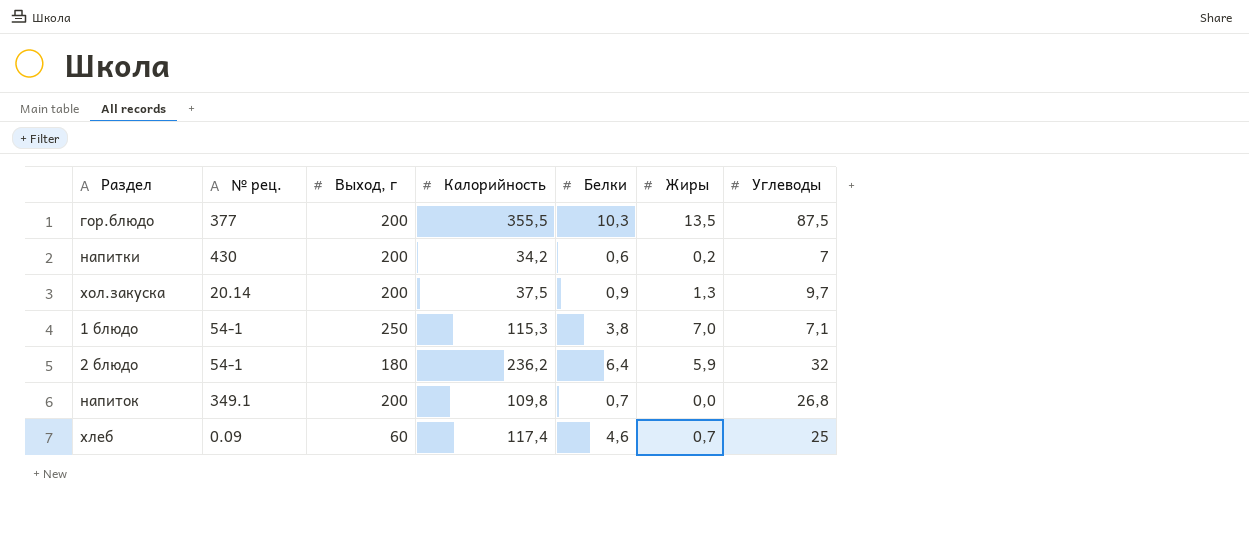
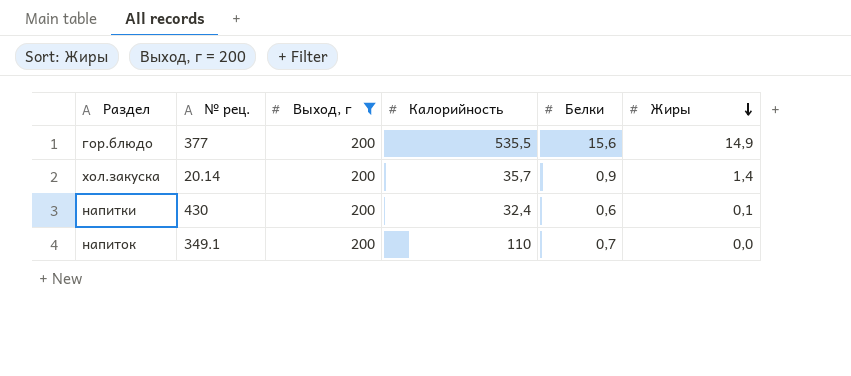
filter: none -> Выход, г = 200
row order: none -> Жиры descending
column Углеводы | position: 7 -> none
гор.блюдо | Калорийность: 355,5 -> 535,5
гор.блюдо | Белки: 10,3 -> 15,6
гор.блюдо | Жиры: 13,5 -> 14,9
хол.закуска | Калорийность: 37,5 -> 35,7
хол.закуска | Жиры: 1,3 -> 1,4
напитки | Калорийность: 34,2 -> 32,4
напитки | Жиры: 0,2 -> 0,1
напиток | Калорийность: 109,8 -> 110

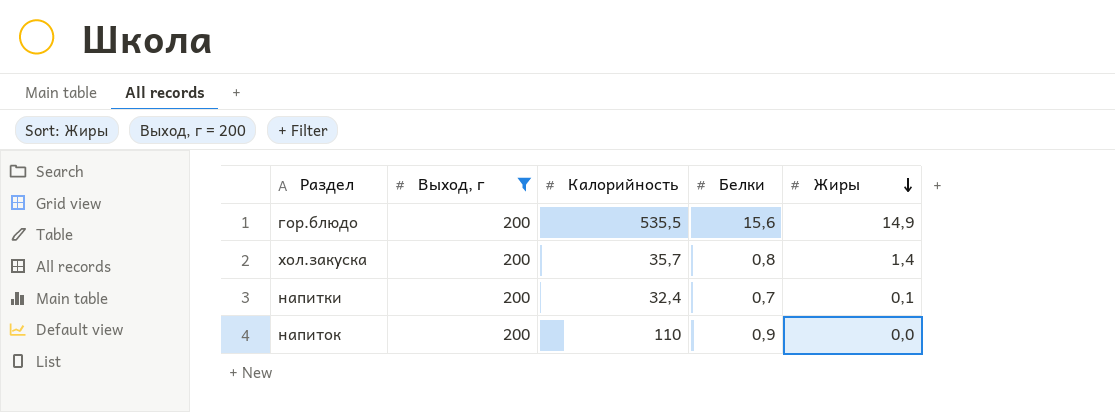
column № рец. | position: 2 -> none
хол.закуска | Белки: 0,9 -> 0,8
напитки | Белки: 0,6 -> 0,7
напиток | Белки: 0,7 -> 0,9

